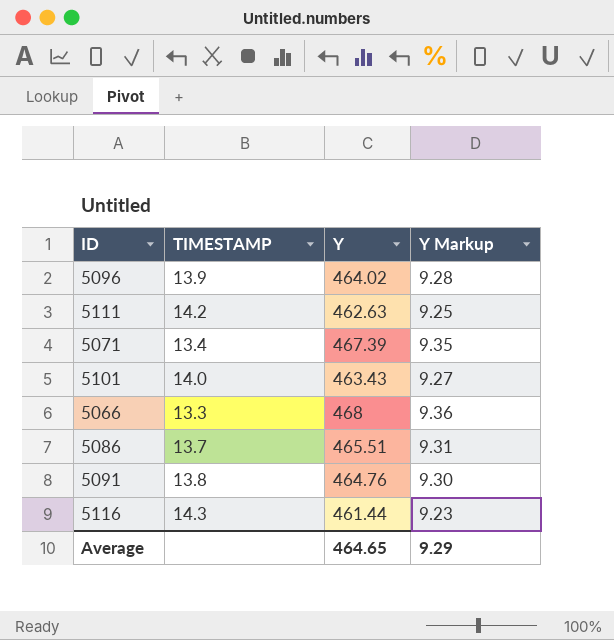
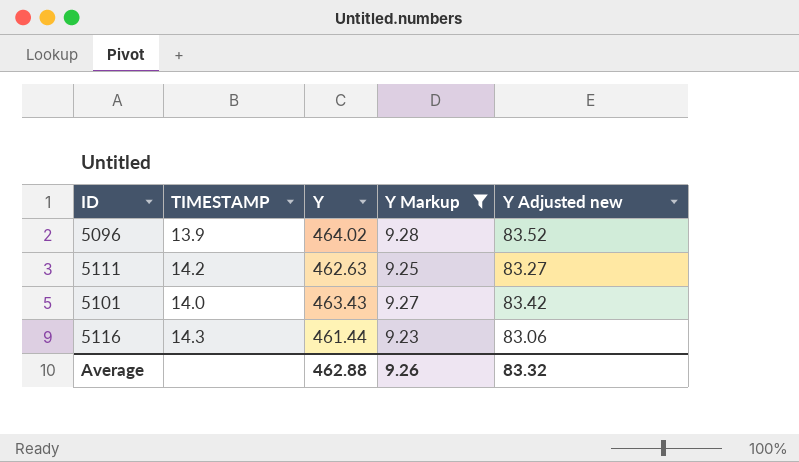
filter: none -> Y Markup <= 9.28
column Y Adjusted new | formula: none -> [Y] * 0.18
Average | Y: 464.65 -> 462.88
Average | Y Markup: 9.29 -> 9.26

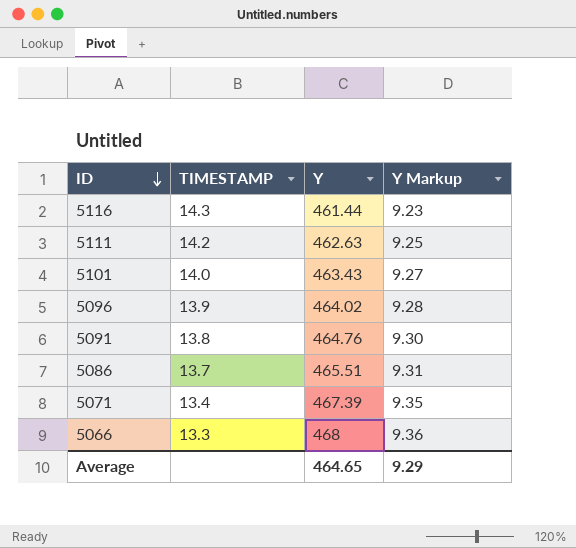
filter: Y Markup <= 9.28 -> none
row order: none -> ID descending
column Y Adjusted new | formula: [Y] * 0.18 -> none
Average | Y: 462.88 -> 464.65
Average | Y Markup: 9.26 -> 9.29

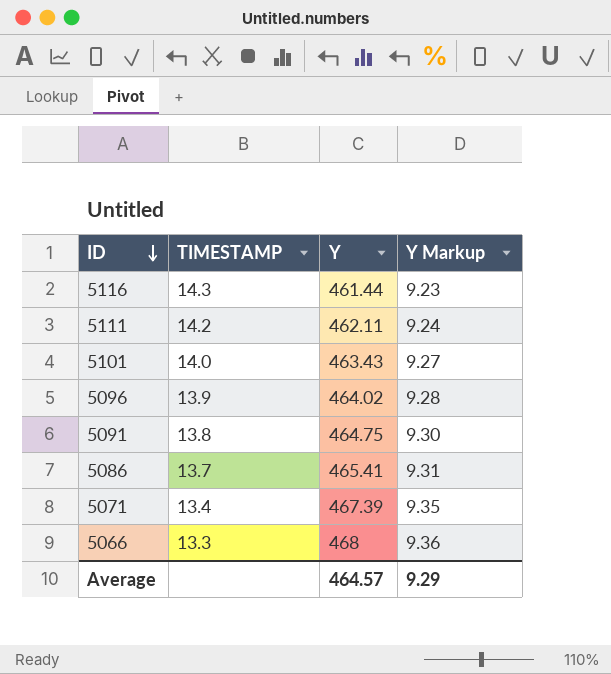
5111 | Y: 462.63 -> 462.11
5111 | Y Markup: 9.25 -> 9.24
5091 | Y: 464.76 -> 464.75
5086 | Y: 465.51 -> 465.41
Average | Y: 464.65 -> 464.57

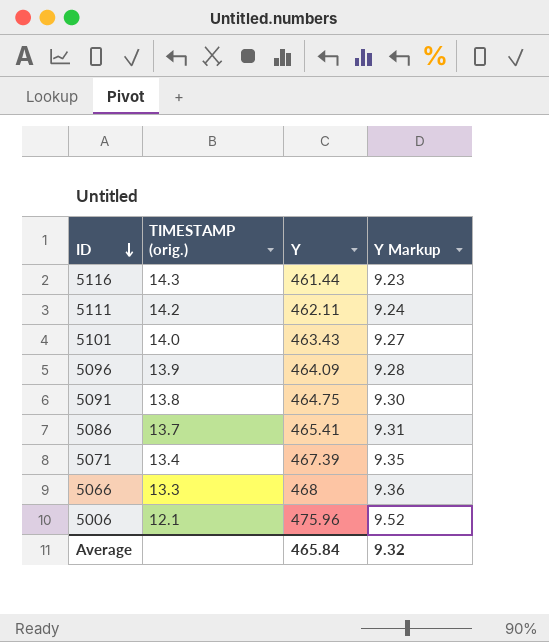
column name: TIMESTAMP -> TIMESTAMP (orig.)
5096 | Y: 464.02 -> 464.09
row 5006: none -> 12.1 | 475.96 | 9.52
Average | Y: 464.57 -> 465.84
Average | Y Markup: 9.29 -> 9.32

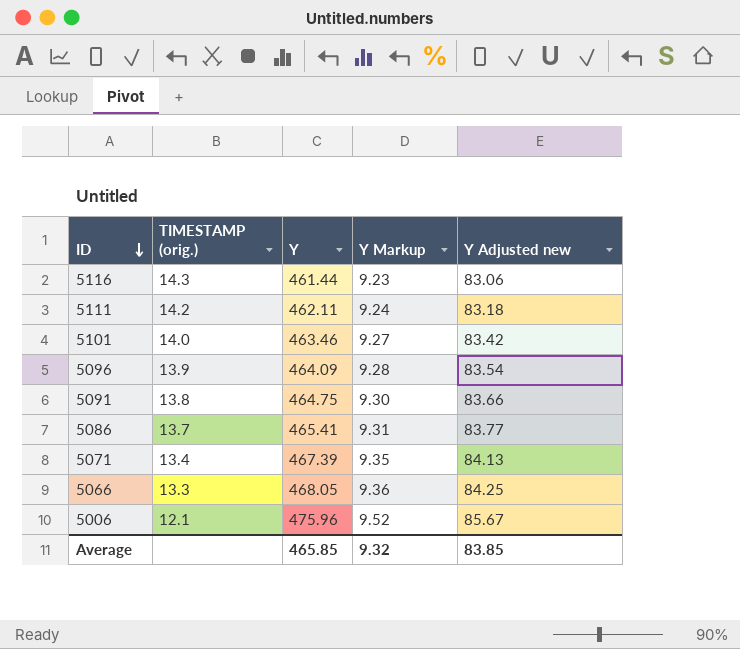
column Y Adjusted new | formula: none -> [Y] * 0.18
5101 | Y: 463.43 -> 463.46
5066 | Y: 468 -> 468.05
Average | Y: 465.84 -> 465.85

